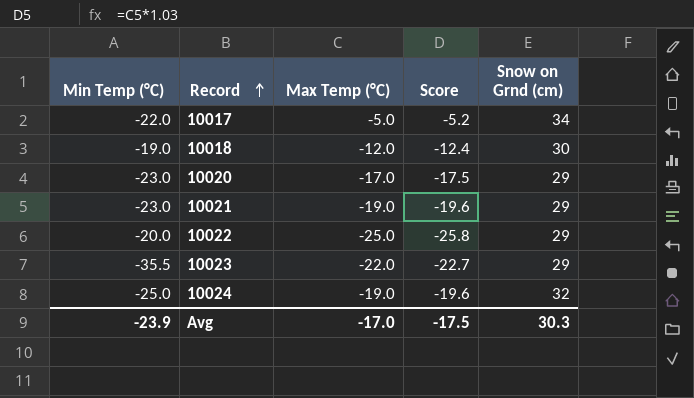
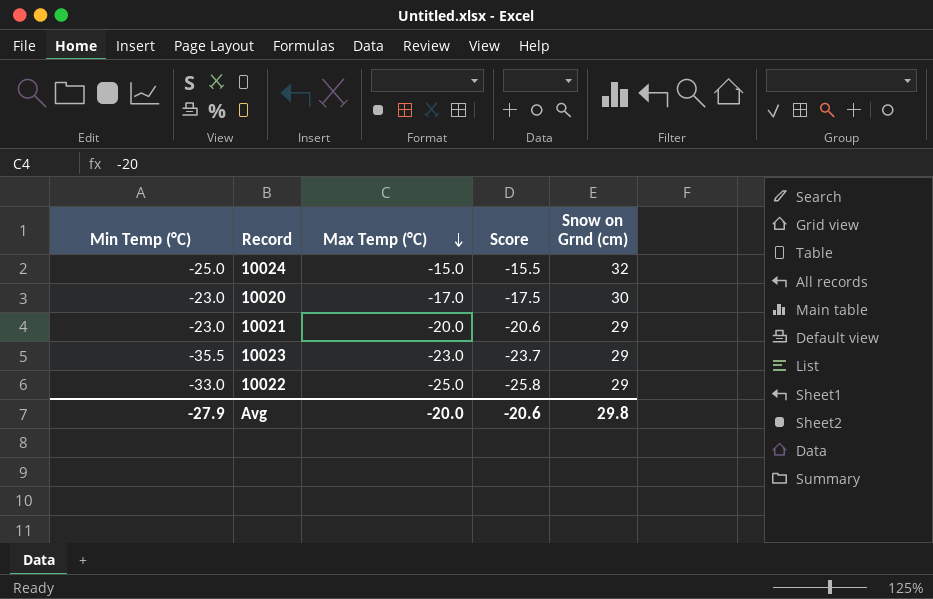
row order: Record ascending -> Max Temp (°C) descending
row 10017: -22.0 | -5.0 | -5.2 | 34 -> none
row 10018: -19.0 | -12.0 | -12.4 | 30 -> none
10024 | Max Temp (°C): -19.0 -> -15.0
10024 | Score: -19.6 -> -15.5
10020 | Snow on Grnd (cm): 29 -> 30
10021 | Max Temp (°C): -19.0 -> -20.0
10021 | Score: -19.6 -> -20.6
10023 | Max Temp (°C): -22.0 -> -23.0
10023 | Score: -22.7 -> -23.7
10022 | Min Temp (°C): -20.0 -> -33.0
Avg | Min Temp (°C): -23.9 -> -27.9
Avg | Max Temp (°C): -17.0 -> -20.0
Avg | Score: -17.5 -> -20.6
Avg | Snow on Grnd (cm): 30.3 -> 29.8

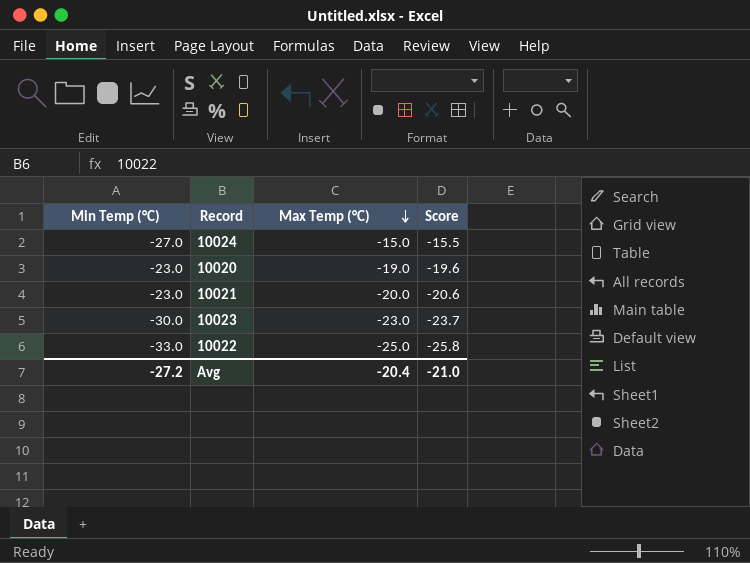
column Snow on Grnd (cm) | position: 5 -> none
10024 | Min Temp (°C): -25.0 -> -27.0
10020 | Max Temp (°C): -17.0 -> -19.0
10020 | Score: -17.5 -> -19.6
10023 | Min Temp (°C): -35.5 -> -30.0
Avg | Min Temp (°C): -27.9 -> -27.2
Avg | Max Temp (°C): -20.0 -> -20.4
Avg | Score: -20.6 -> -21.0

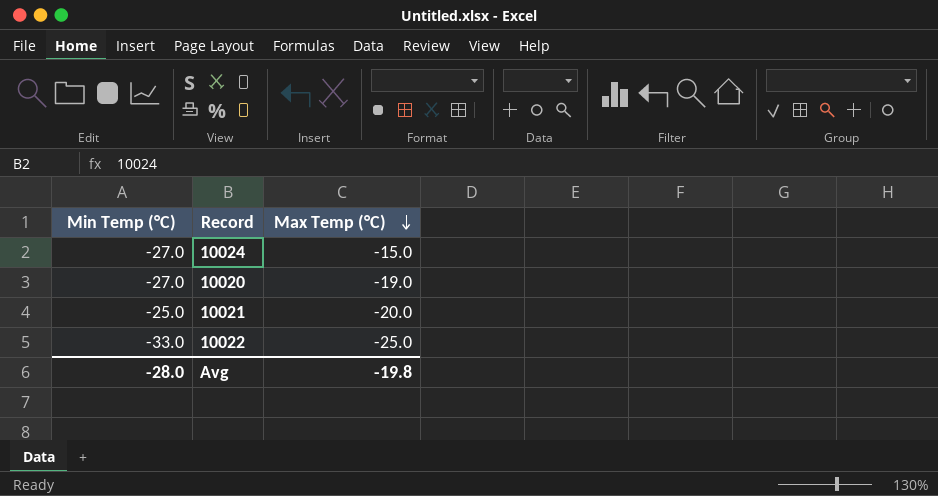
column Score | formula: [Max Temp (°C)] * 1.03 -> none
row 10023: -30.0 | -23.0 | -23.7 -> none
10020 | Min Temp (°C): -23.0 -> -27.0
10021 | Min Temp (°C): -23.0 -> -25.0
Avg | Min Temp (°C): -27.2 -> -28.0
Avg | Max Temp (°C): -20.4 -> -19.8

